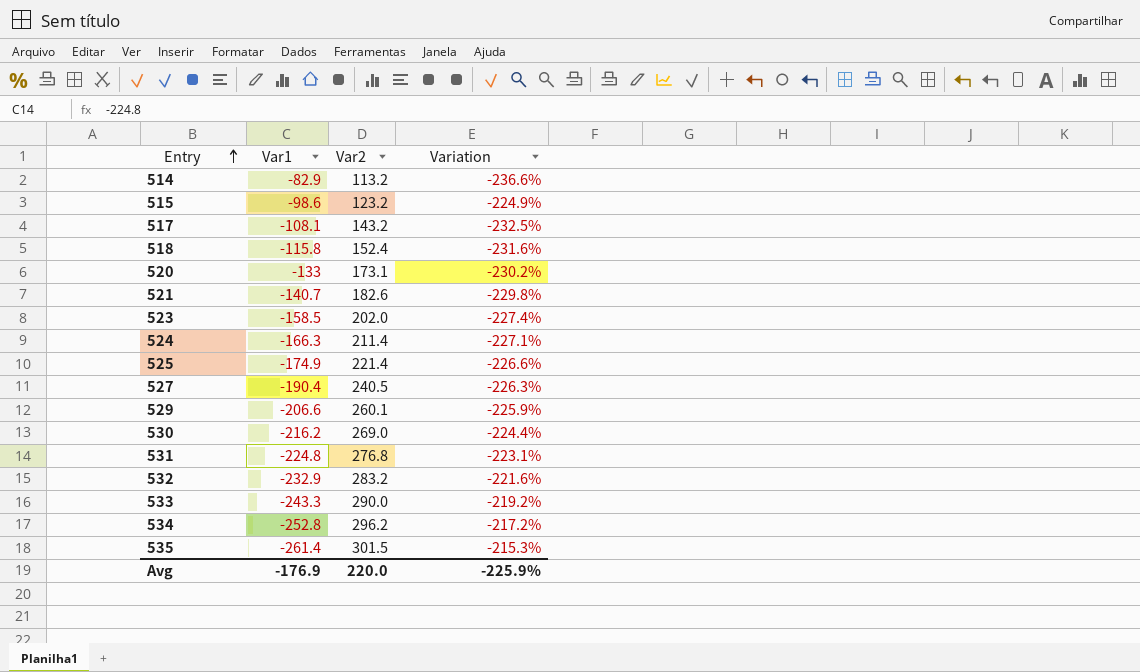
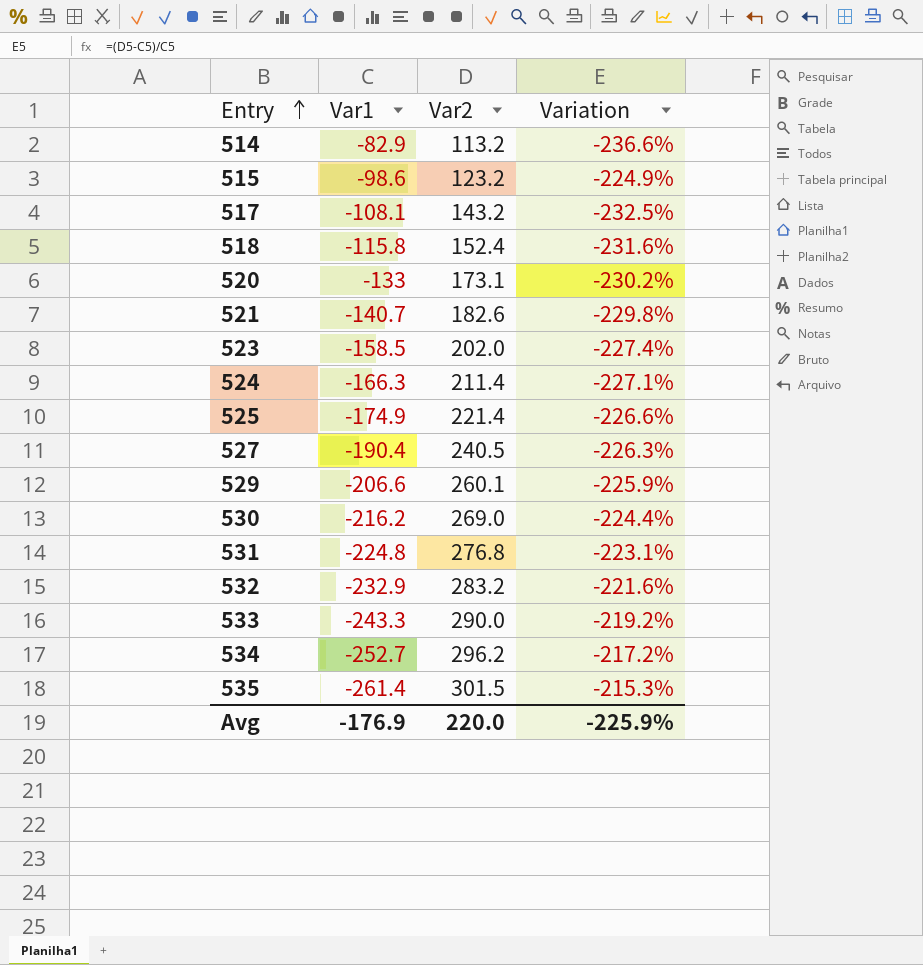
534 | Var1: -252.8 -> -252.7

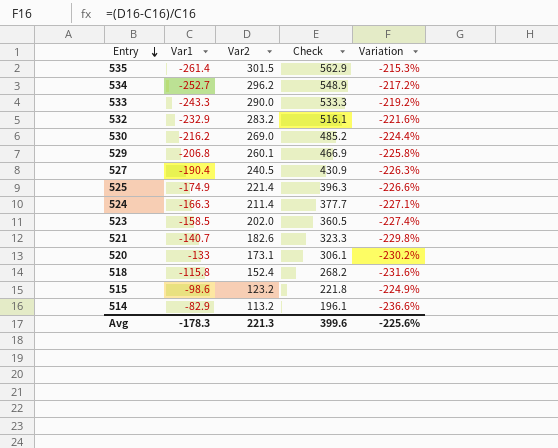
row order: Entry ascending -> Entry descending
column Check | formula: none -> [Var2] - [Var1]
row 517: -108.1 | 143.2 | -232.5% -> none
row 531: -224.8 | 276.8 | -223.1% -> none
529 | Var1: -206.6 -> -206.8
529 | Variation: -225.9% -> -225.8%
Avg | Var1: -176.9 -> -178.3
Avg | Var2: 220.0 -> 221.3
Avg | Variation: -225.9% -> -225.6%

